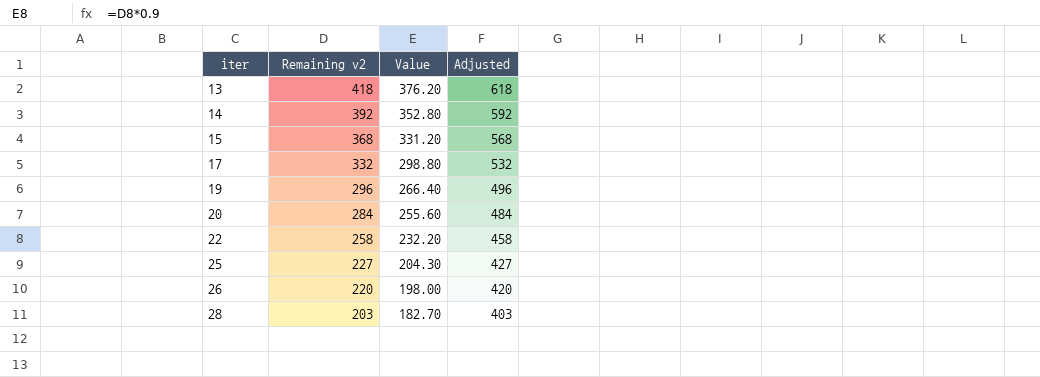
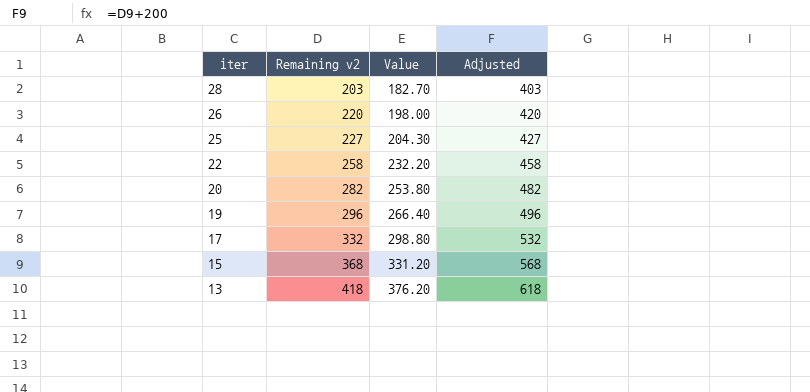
row order: iter ascending -> iter descending
row 14: 392 | 352.80 | 592 -> none
20 | Remaining v2: 284 -> 282
20 | Value: 255.60 -> 253.80
20 | Adjusted: 484 -> 482

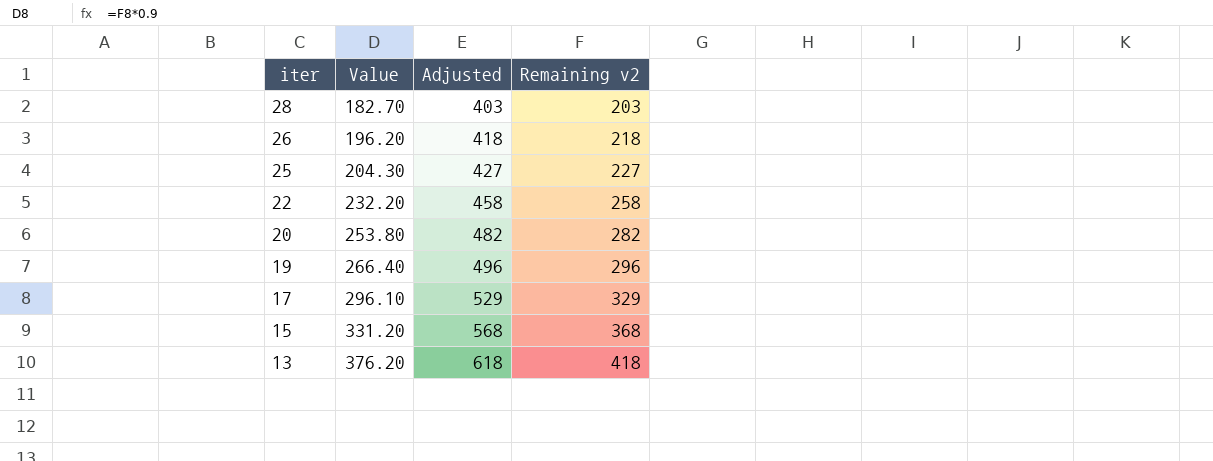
column Remaining v2 | position: 2 -> 4
26 | Value: 198.00 -> 196.20
26 | Adjusted: 420 -> 418
26 | Remaining v2: 220 -> 218
17 | Value: 298.80 -> 296.10
17 | Adjusted: 532 -> 529
17 | Remaining v2: 332 -> 329

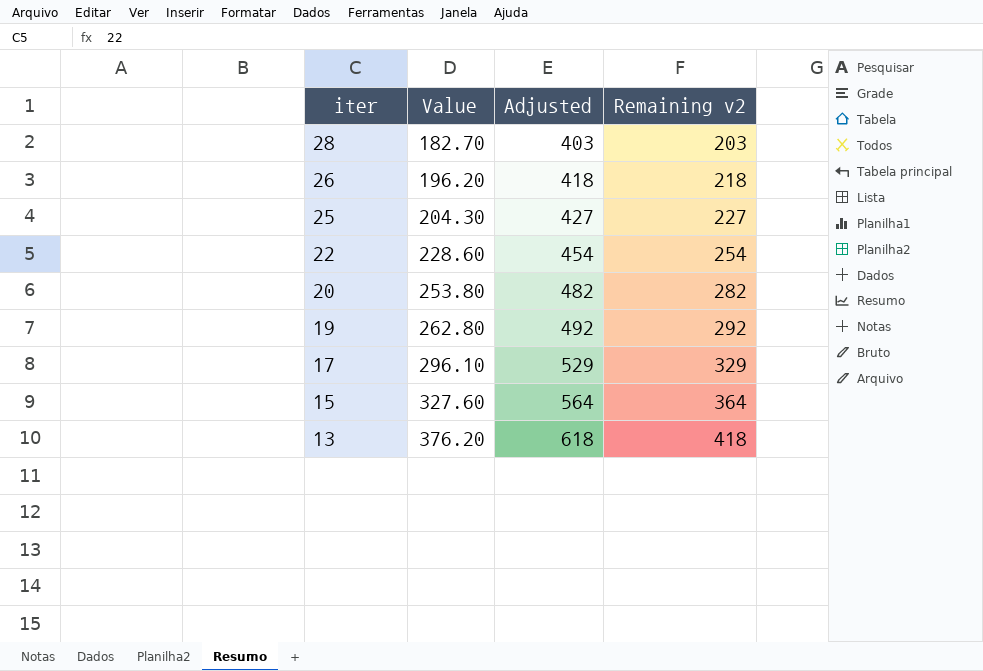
22 | Value: 232.20 -> 228.60
22 | Adjusted: 458 -> 454
22 | Remaining v2: 258 -> 254
19 | Value: 266.40 -> 262.80
19 | Adjusted: 496 -> 492
19 | Remaining v2: 296 -> 292
15 | Value: 331.20 -> 327.60
15 | Adjusted: 568 -> 564
15 | Remaining v2: 368 -> 364

